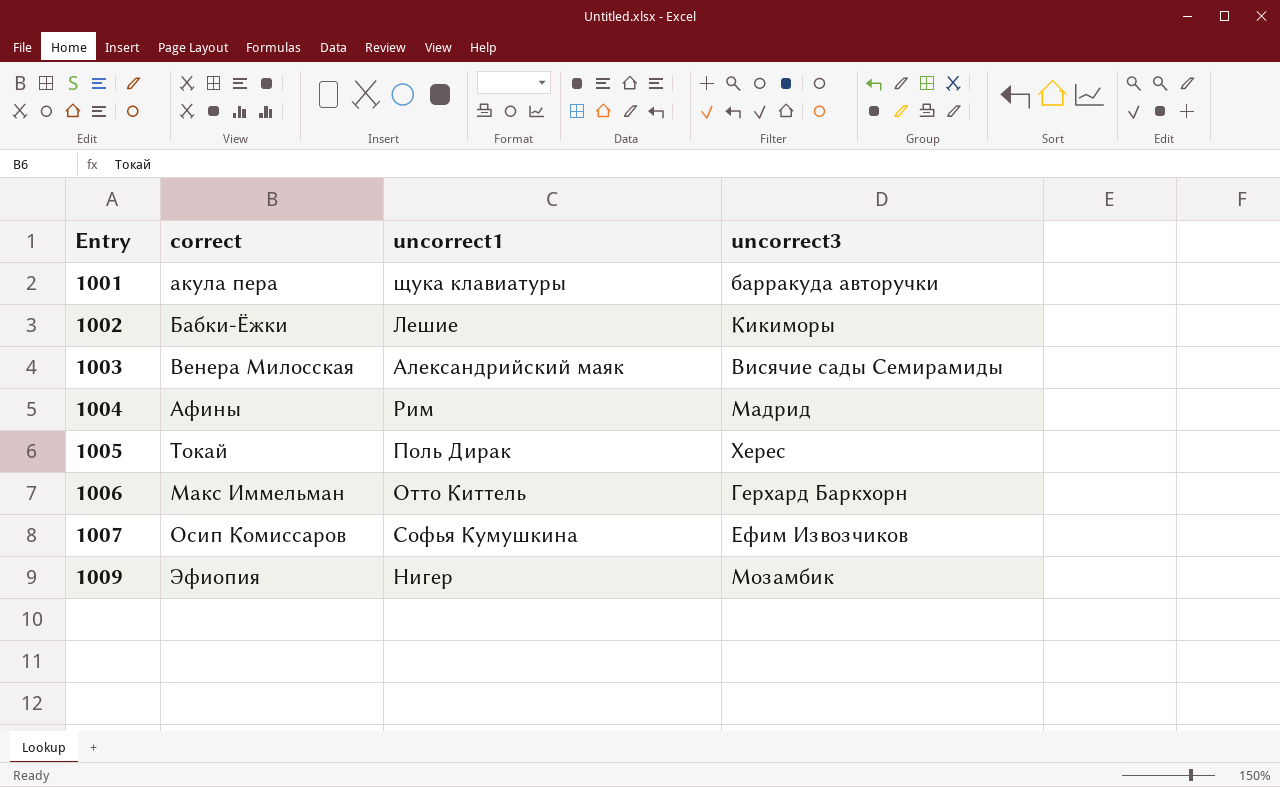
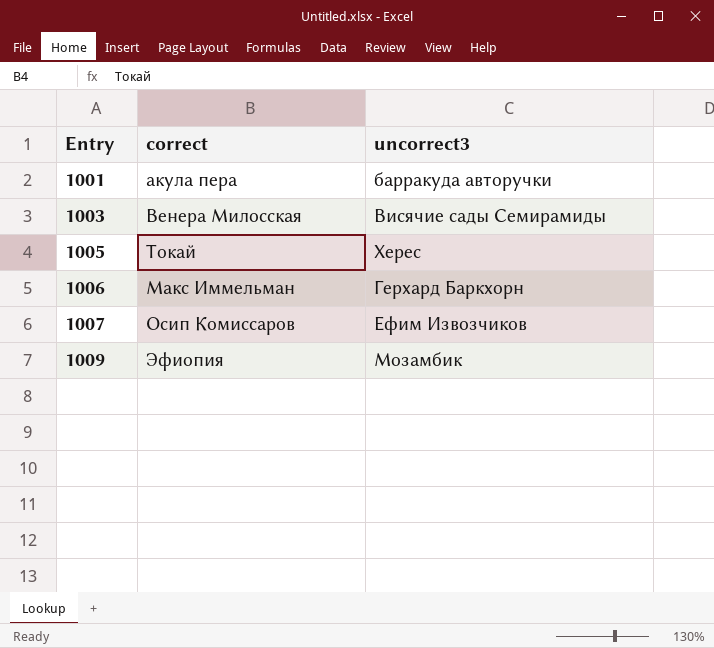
column uncorrect1 | position: 3 -> none
row 1002: Бабки-Ёжки | Лешие | Кикиморы -> none
row 1004: Афины | Рим | Мадрид -> none

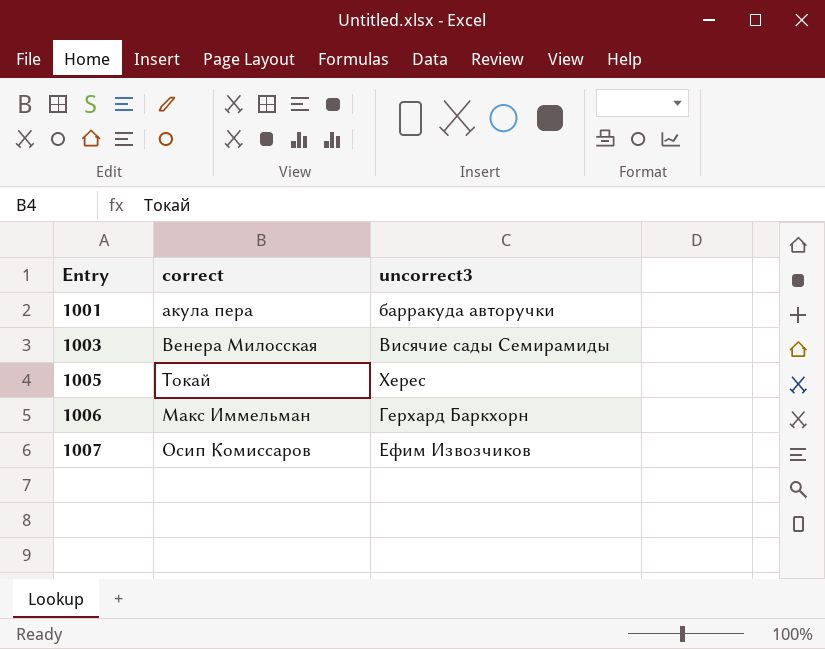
row 1009: Эфиопия | Мозамбик -> none

